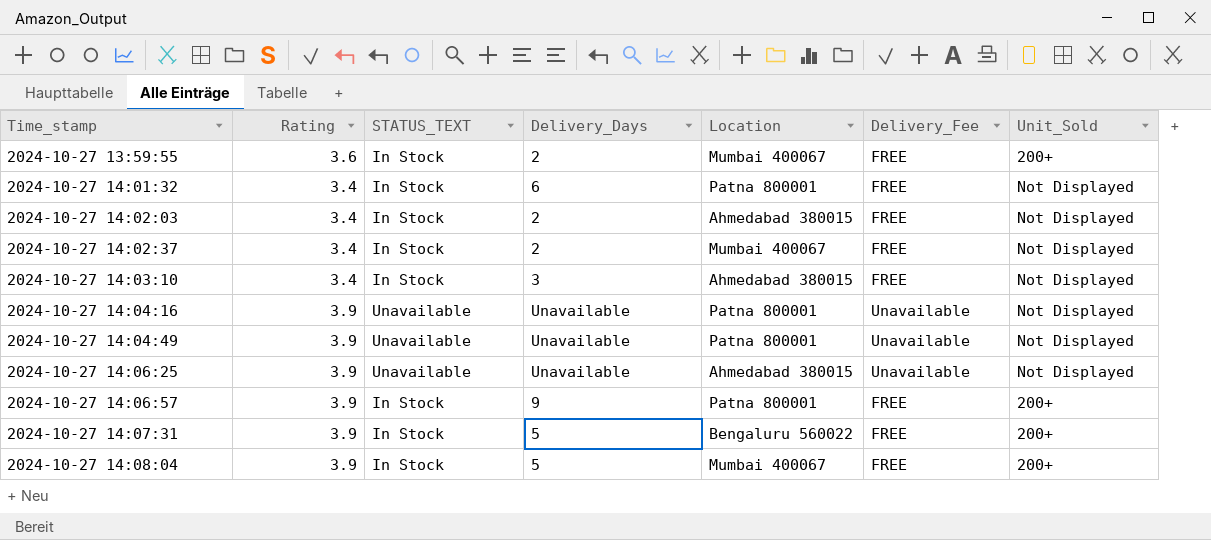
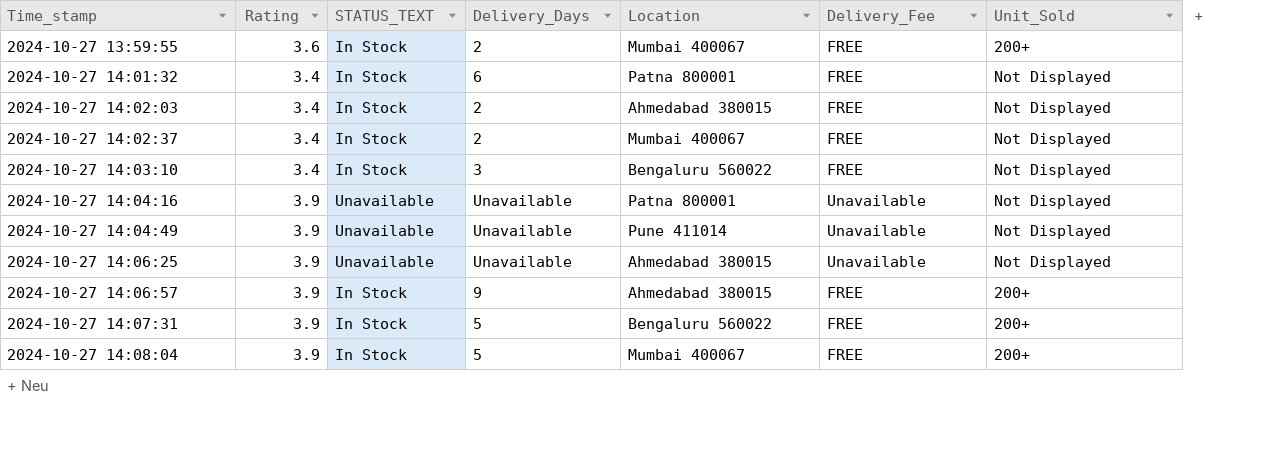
2024-10-27 14:03:10 | Location: Ahmedabad 380015 -> Bengaluru 560022
2024-10-27 14:04:49 | Location: Patna 800001 -> Pune 411014
2024-10-27 14:06:57 | Location: Patna 800001 -> Ahmedabad 380015

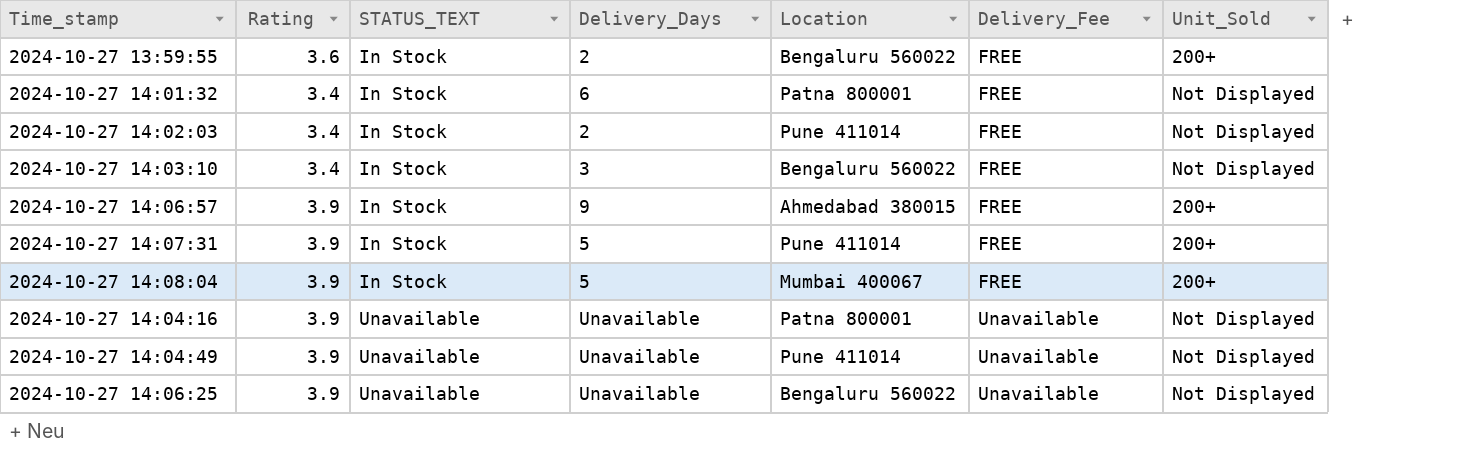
row order: Time_stamp ascending -> STATUS_TEXT ascending
row 2024-10-27 14:02:37: 3.4 | In Stock | 2 | Mumbai 400067 | FREE | Not Displayed -> none
2024-10-27 13:59:55 | Location: Mumbai 400067 -> Bengaluru 560022
2024-10-27 14:02:03 | Location: Ahmedabad 380015 -> Pune 411014
2024-10-27 14:07:31 | Location: Bengaluru 560022 -> Pune 411014
2024-10-27 14:06:25 | Location: Ahmedabad 380015 -> Bengaluru 560022

